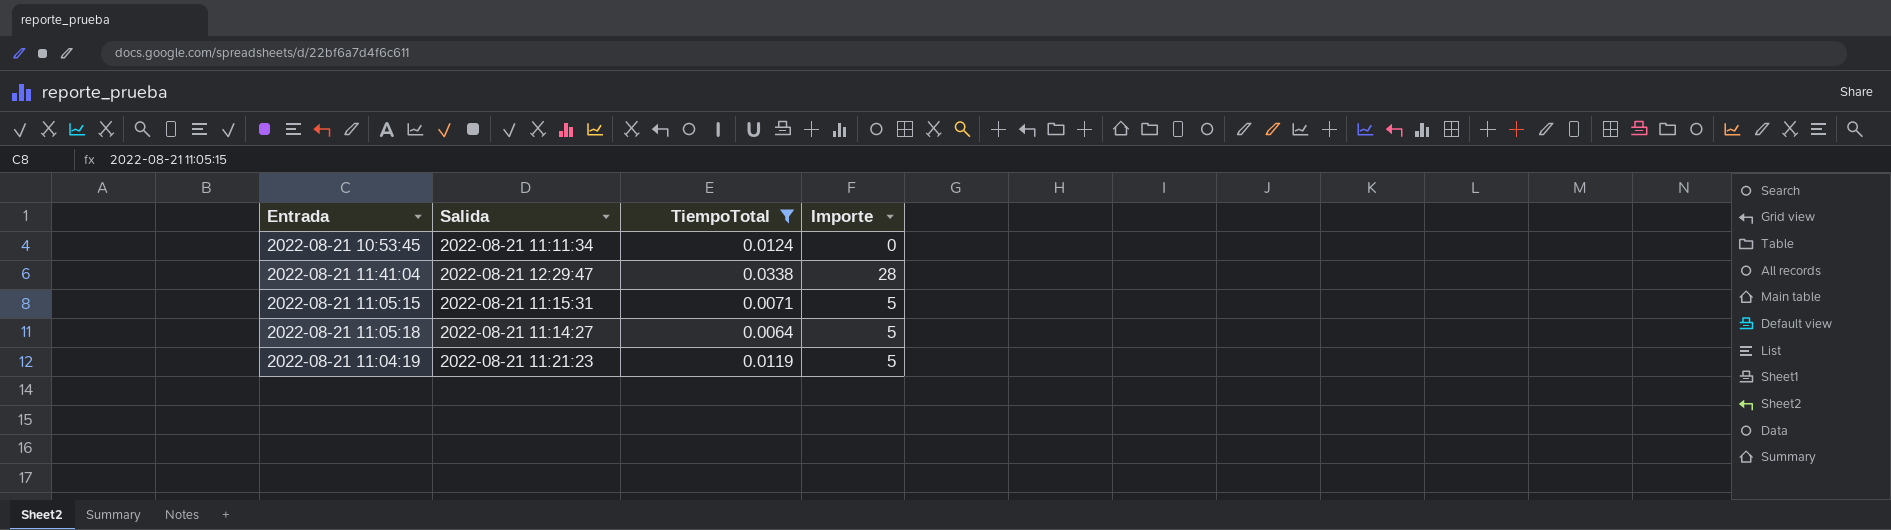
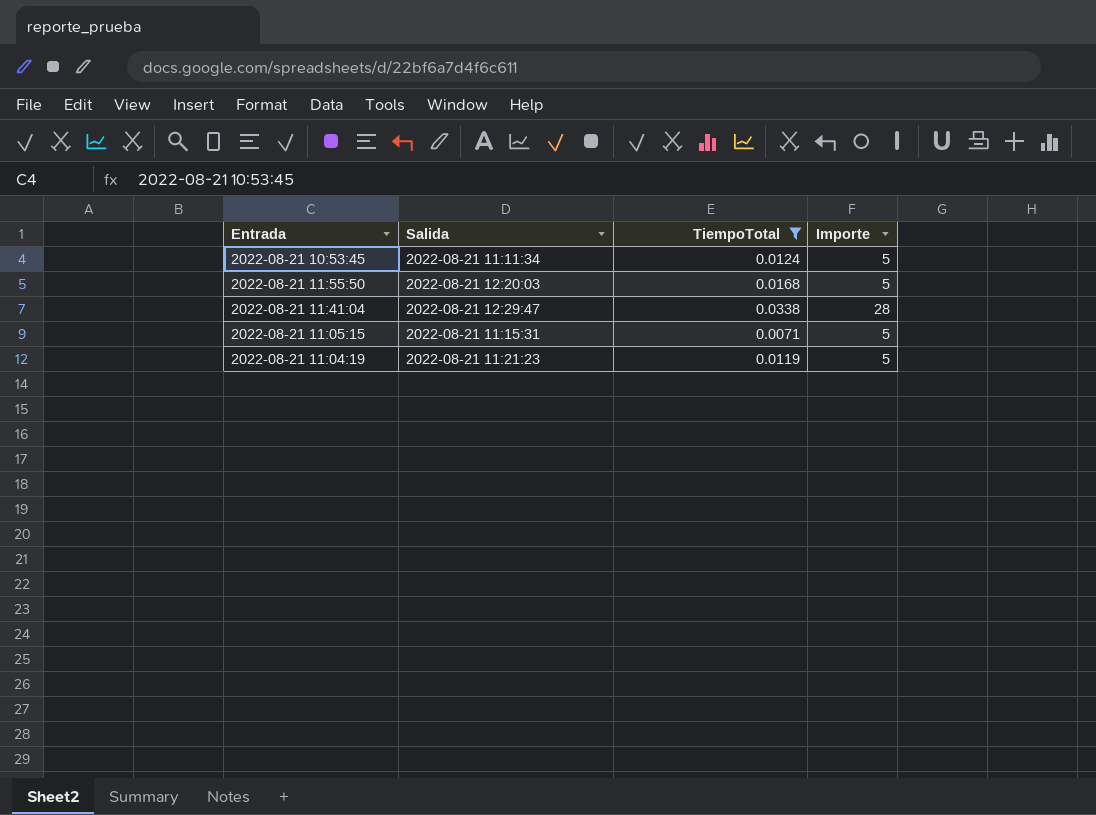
row 2022-08-21 11:05:18: 2022-08-21 11:14:27 | 0.0064 | 5 -> none
2022-08-21 10:53:45 | Importe: 0 -> 5
row 2022-08-21 11:55:50: none -> 2022-08-21 12:20:03 | 0.0168 | 5

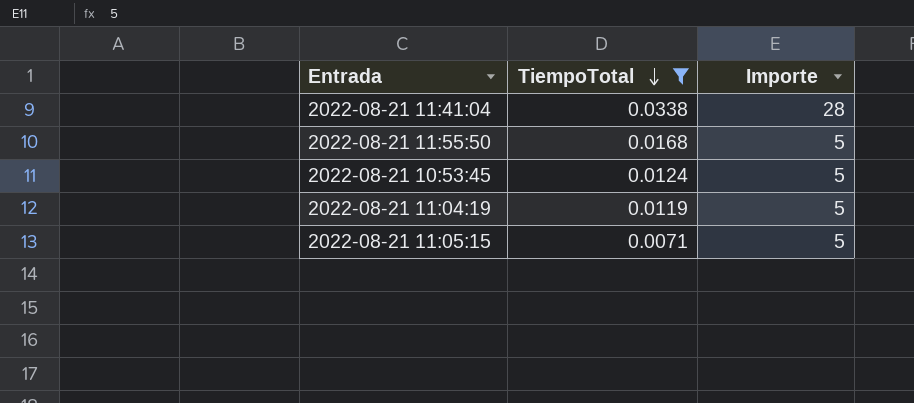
row order: none -> TiempoTotal descending
column Salida | position: 2 -> none

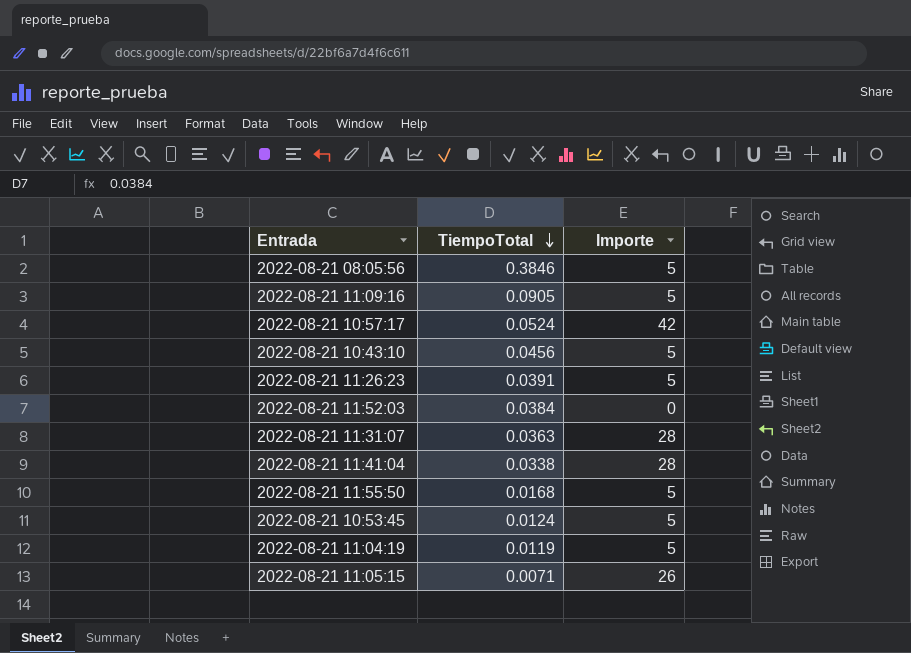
filter: TiempoTotal <= 0.0338 -> none
2022-08-21 11:05:15 | Importe: 5 -> 26

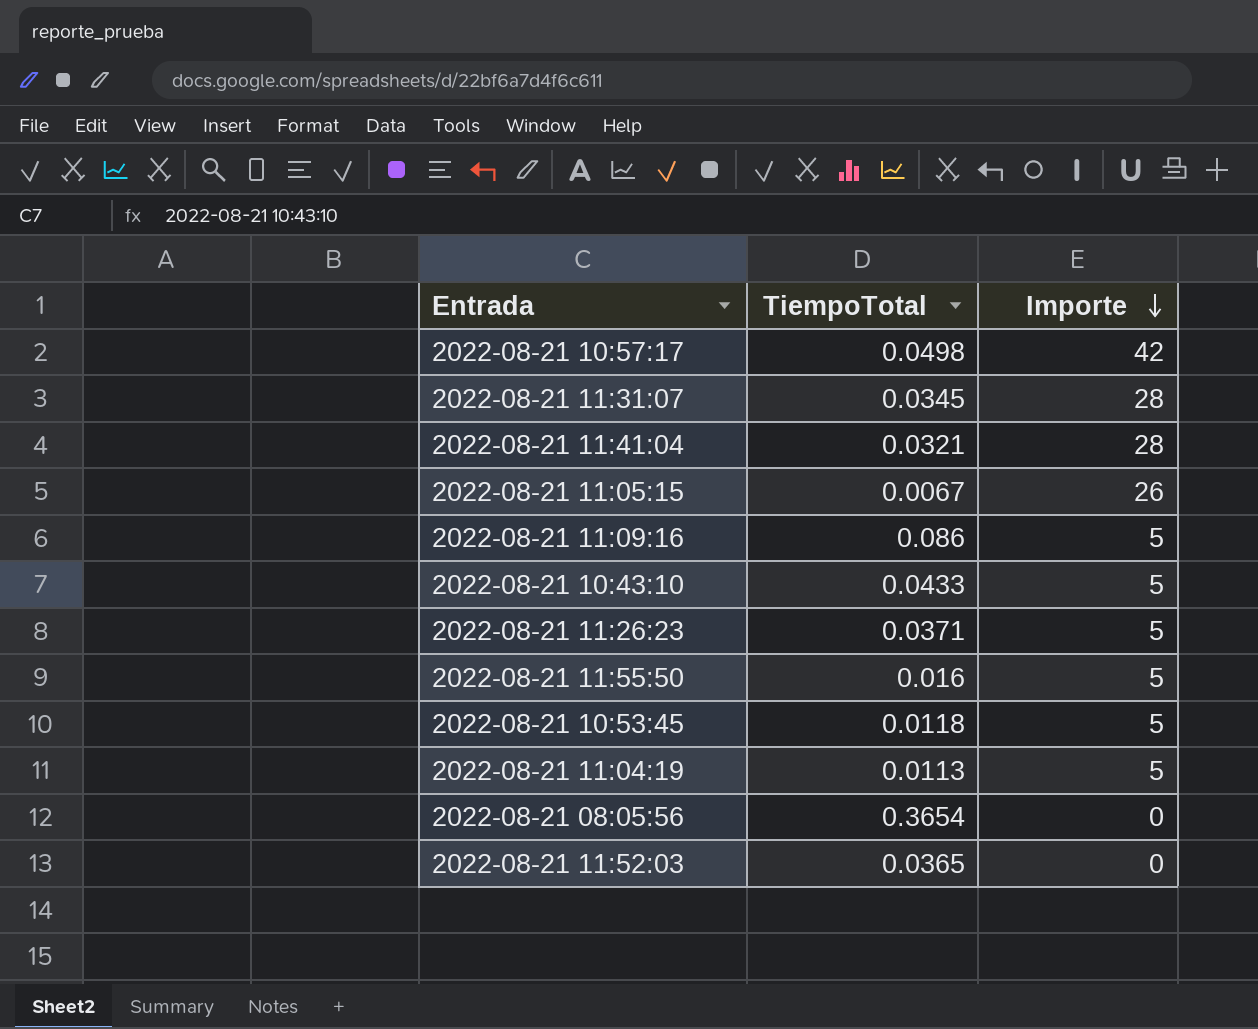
row order: TiempoTotal descending -> Importe descending
2022-08-21 10:57:17 | TiempoTotal: 0.0524 -> 0.0498
2022-08-21 11:31:07 | TiempoTotal: 0.0363 -> 0.0345
2022-08-21 11:41:04 | TiempoTotal: 0.0338 -> 0.0321
2022-08-21 11:05:15 | TiempoTotal: 0.0071 -> 0.0067
2022-08-21 11:09:16 | TiempoTotal: 0.0905 -> 0.086
2022-08-21 10:43:10 | TiempoTotal: 0.0456 -> 0.0433
2022-08-21 11:26:23 | TiempoTotal: 0.0391 -> 0.0371
2022-08-21 11:55:50 | TiempoTotal: 0.0168 -> 0.016
2022-08-21 10:53:45 | TiempoTotal: 0.0124 -> 0.0118
2022-08-21 11:04:19 | TiempoTotal: 0.0119 -> 0.0113
2022-08-21 08:05:56 | TiempoTotal: 0.3846 -> 0.3654
2022-08-21 08:05:56 | Importe: 5 -> 0
2022-08-21 11:52:03 | TiempoTotal: 0.0384 -> 0.0365

